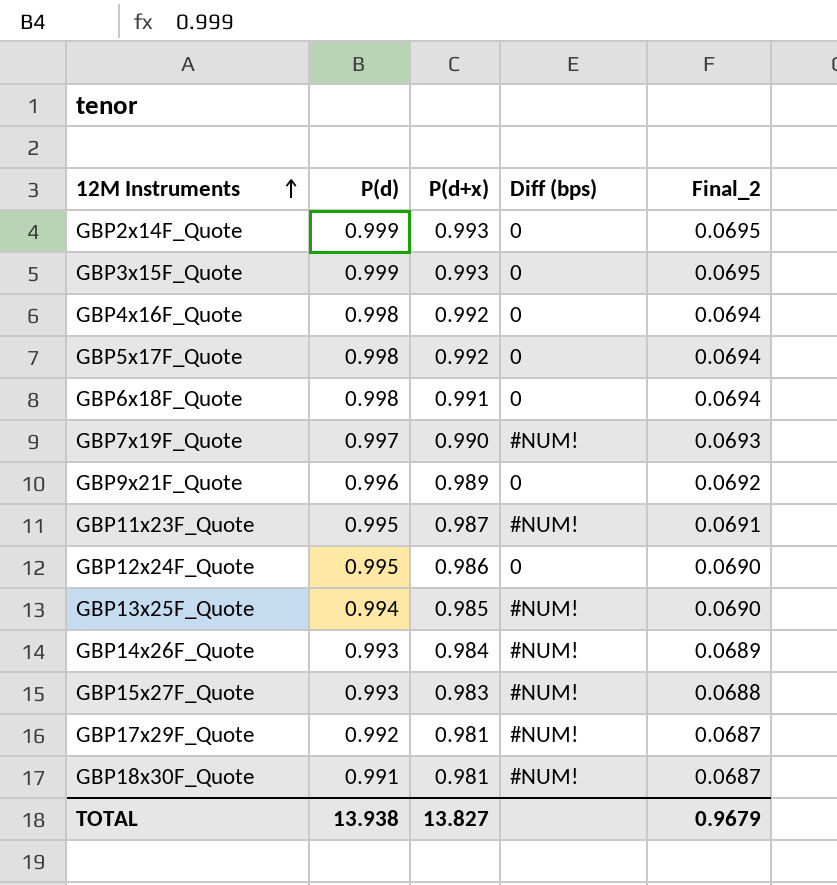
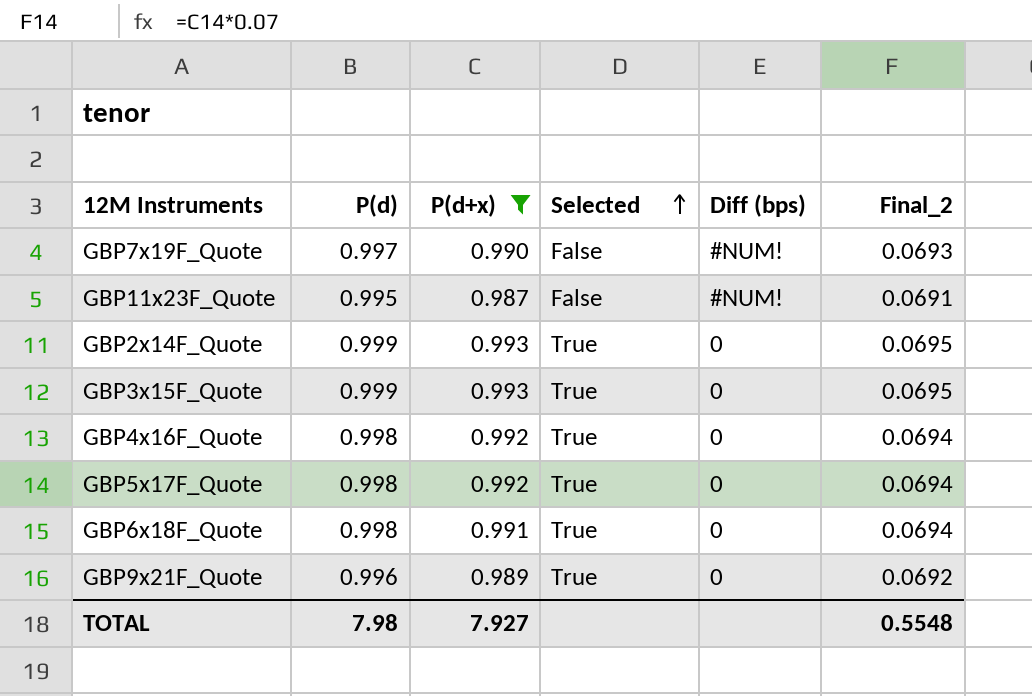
filter: none -> P(d+x) >= 0.987
row order: 12M Instruments ascending -> Selected ascending
column Selected | position: none -> 4
TOTAL | P(d): 13.938 -> 7.98
TOTAL | P(d+x): 13.827 -> 7.927
TOTAL | Final_2: 0.9679 -> 0.5548

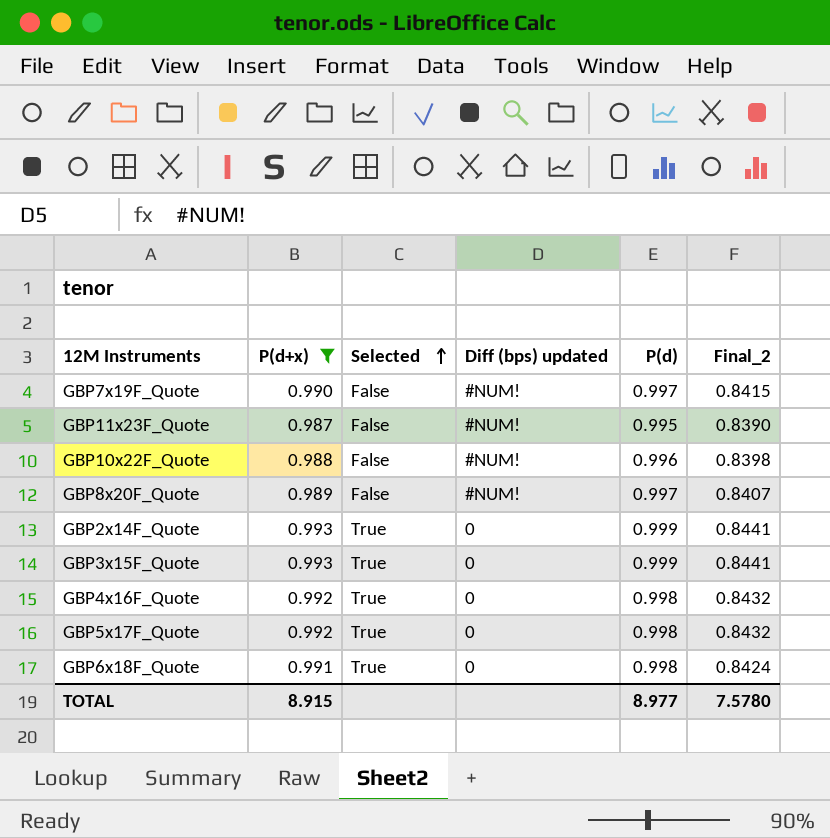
column name: Diff (bps) -> Diff (bps) updated
column P(d) | position: 2 -> 5
column Final_2 | formula: [P(d+x)] * 0.07 -> [P(d+x)] * 0.85
row GBP9x21F_Quote: 0.996 | 0.989 | True | 0 | 0.0692 -> none
row GBP10x22F_Quote: none -> 0.988 | False | #NUM! | 0.996 | 0.8398
row GBP8x20F_Quote: none -> 0.989 | False | #NUM! | 0.997 | 0.8407
TOTAL | P(d+x): 7.927 -> 8.915
TOTAL | P(d): 7.98 -> 8.977
TOTAL | Final_2: 0.5548 -> 7.5780

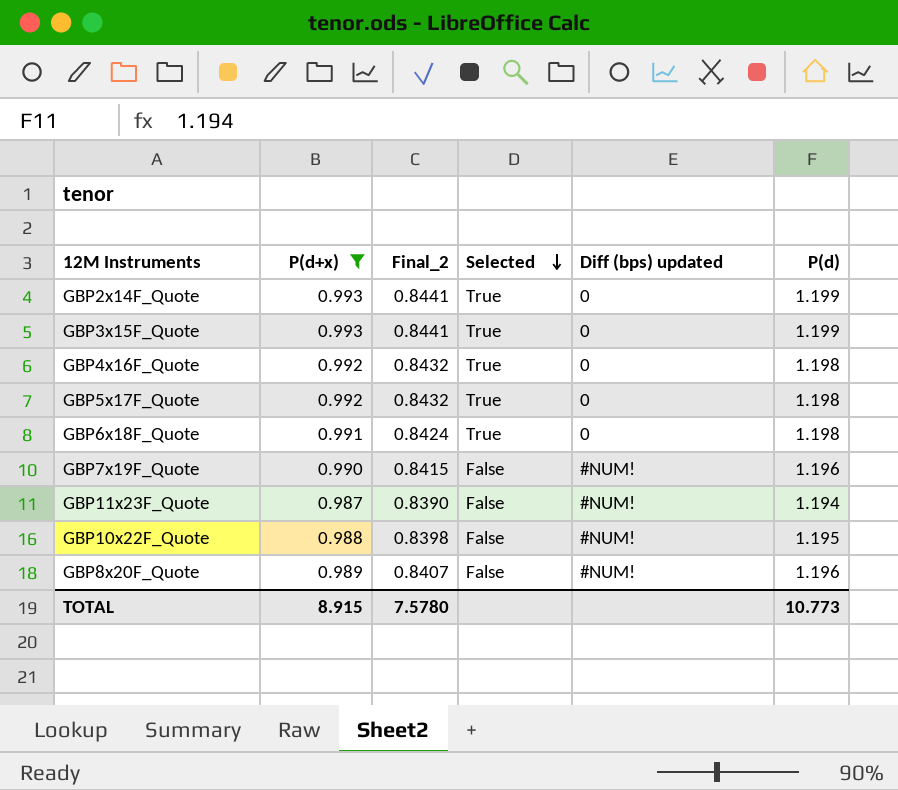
row order: Selected ascending -> Selected descending
column Final_2 | position: 6 -> 3
GBP2x14F_Quote | P(d): 0.999 -> 1.199
GBP3x15F_Quote | P(d): 0.999 -> 1.199
GBP4x16F_Quote | P(d): 0.998 -> 1.198
GBP5x17F_Quote | P(d): 0.998 -> 1.198
GBP6x18F_Quote | P(d): 0.998 -> 1.198
GBP7x19F_Quote | P(d): 0.997 -> 1.196
GBP11x23F_Quote | P(d): 0.995 -> 1.194
GBP10x22F_Quote | P(d): 0.996 -> 1.195
GBP8x20F_Quote | P(d): 0.997 -> 1.196
TOTAL | P(d): 8.977 -> 10.773

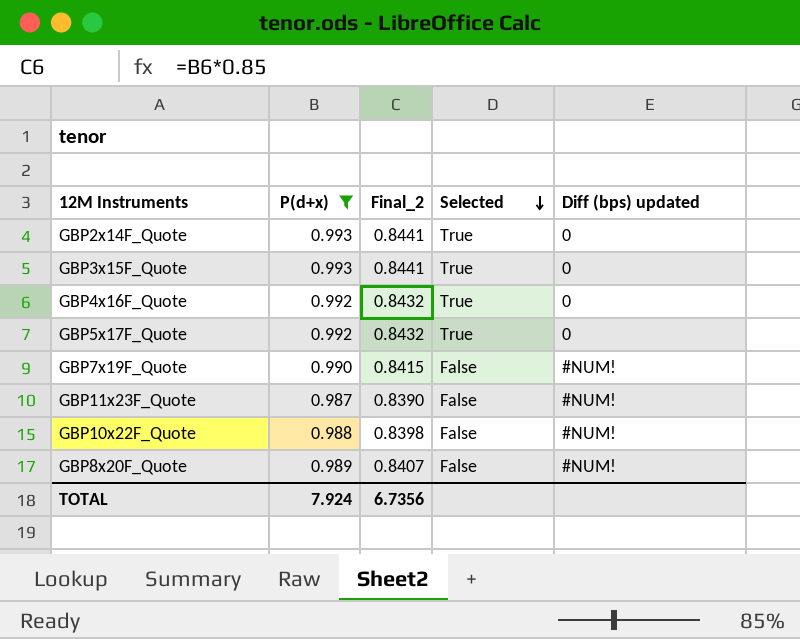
column P(d) | position: 6 -> none
row GBP6x18F_Quote: 0.991 | 0.8424 | True | 0 | 1.198 -> none
TOTAL | P(d+x): 8.915 -> 7.924
TOTAL | Final_2: 7.5780 -> 6.7356

